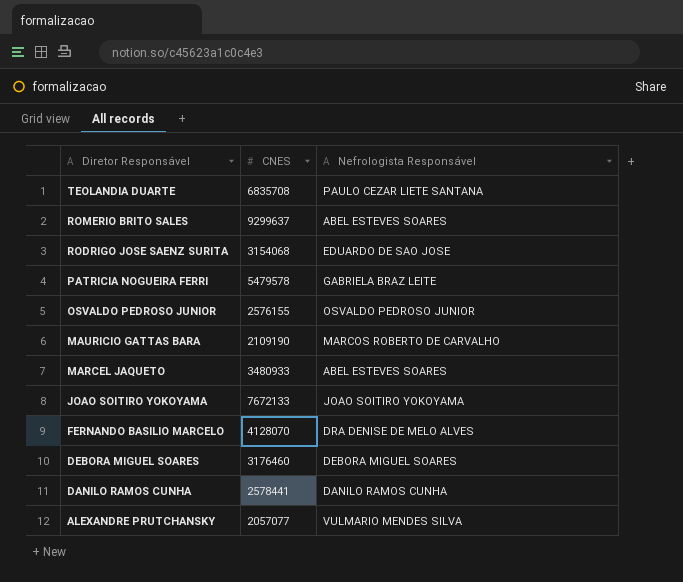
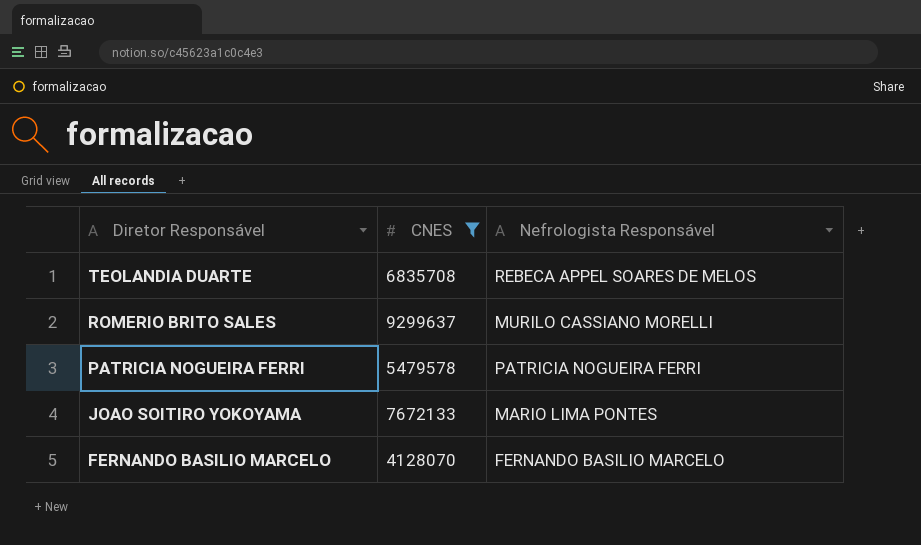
filter: none -> CNES >= 4128070
TEOLANDIA DUARTE | Nefrologista Responsável: PAULO CEZAR LIETE SANTANA -> REBECA APPEL SOARES DE MELOS
ROMERIO BRITO SALES | Nefrologista Responsável: ABEL ESTEVES SOARES -> MURILO CASSIANO MORELLI
PATRICIA NOGUEIRA FERRI | Nefrologista Responsável: GABRIELA BRAZ LEITE -> PATRICIA NOGUEIRA FERRI
JOAO SOITIRO YOKOYAMA | Nefrologista Responsável: JOAO SOITIRO YOKOYAMA -> MARIO LIMA PONTES
FERNANDO BASILIO MARCELO | Nefrologista Responsável: DRA DENISE DE MELO ALVES -> FERNANDO BASILIO MARCELO

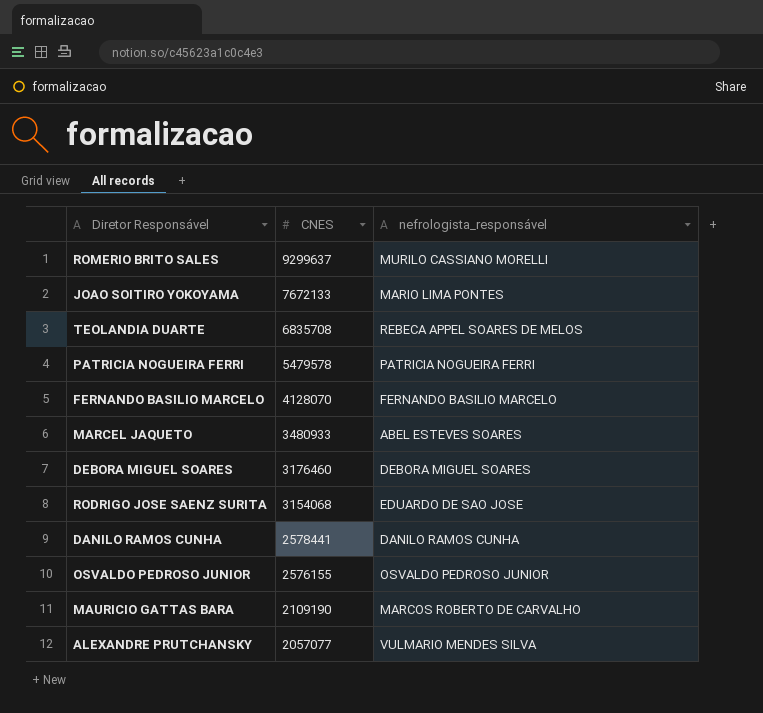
filter: CNES >= 4128070 -> none
row order: Diretor Responsável descending -> CNES descending
column name: Nefrologista Responsável -> nefrologista_responsável

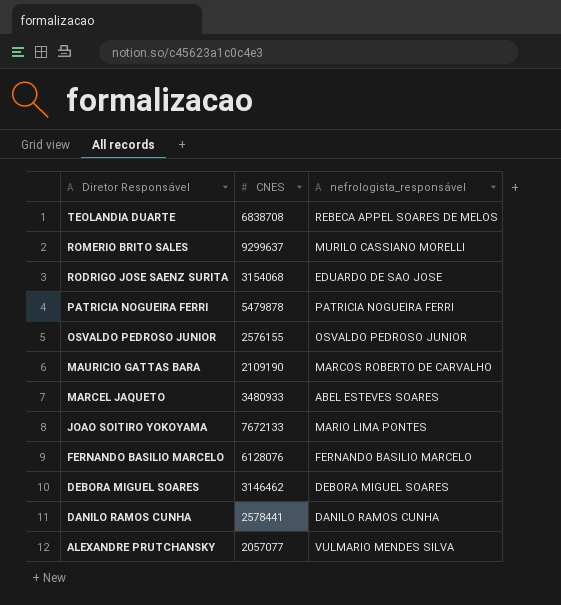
row order: CNES descending -> Diretor Responsável descending
TEOLANDIA DUARTE | CNES: 6835708 -> 6838708
PATRICIA NOGUEIRA FERRI | CNES: 5479578 -> 5479878
FERNANDO BASILIO MARCELO | CNES: 4128070 -> 6128076
DEBORA MIGUEL SOARES | CNES: 3176460 -> 3146462

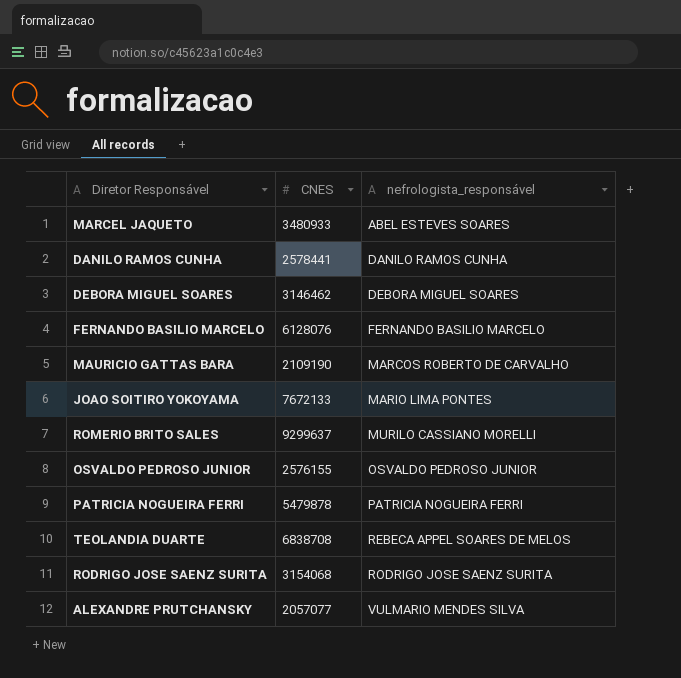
row order: Diretor Responsável descending -> nefrologista_responsável ascending
RODRIGO JOSE SAENZ SURITA | nefrologista_responsável: EDUARDO DE SAO JOSE -> RODRIGO JOSE SAENZ SURITA

